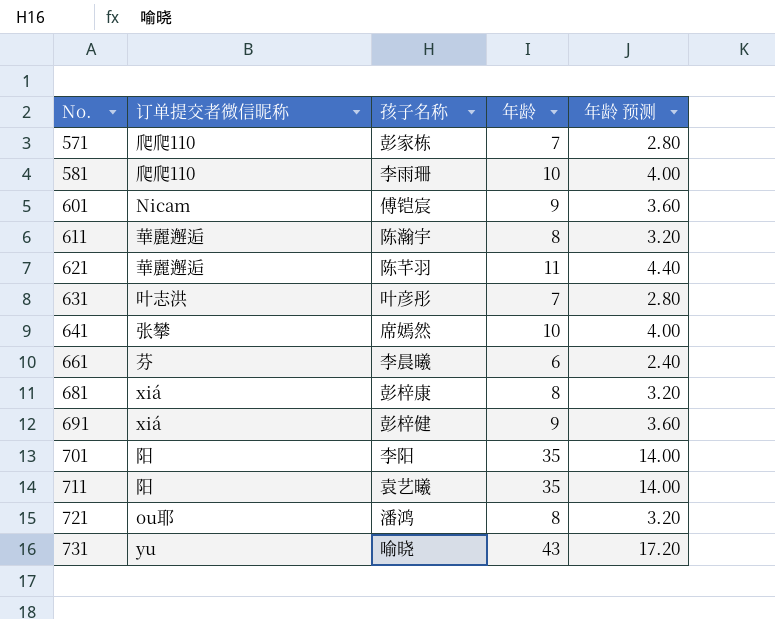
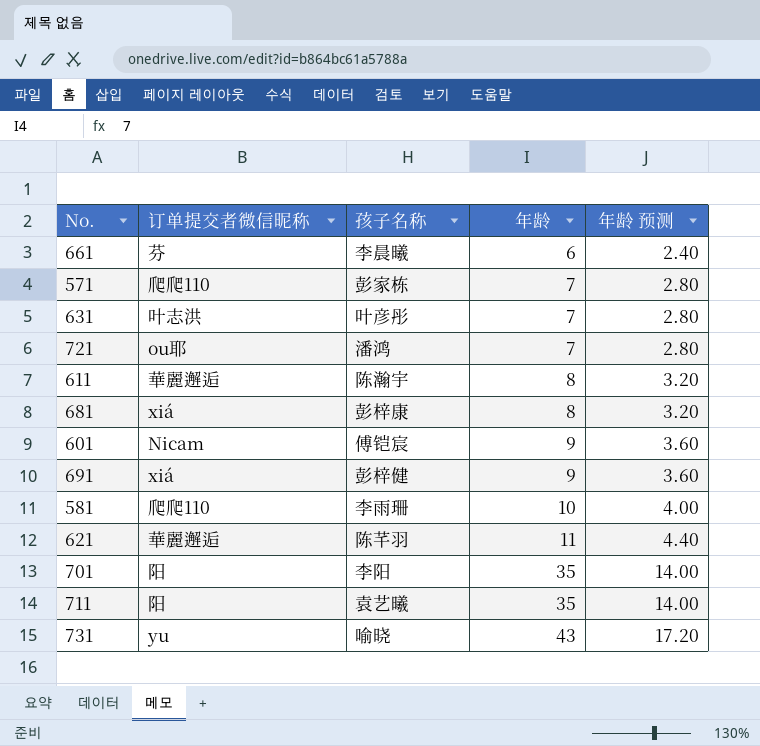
row order: No. ascending -> 年龄 ascending
row 641: 张攀 | 席嫣然 | 10 | 4.00 -> none
721 | 年龄: 8 -> 7
721 | 年龄 预测: 3.20 -> 2.80

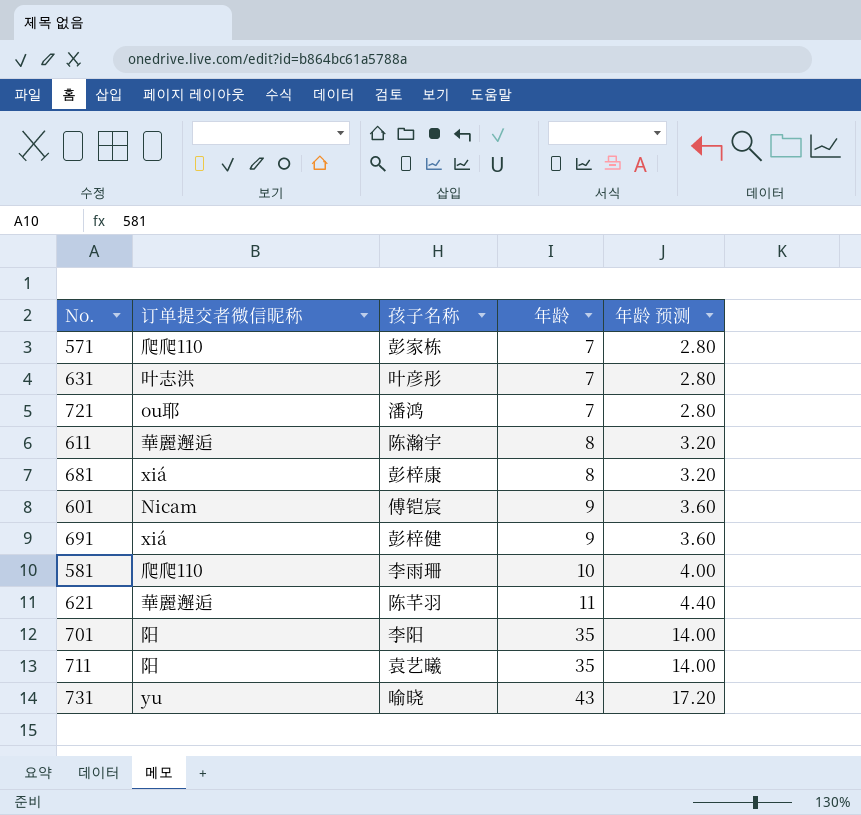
row 661: 芬 | 李晨曦 | 6 | 2.40 -> none

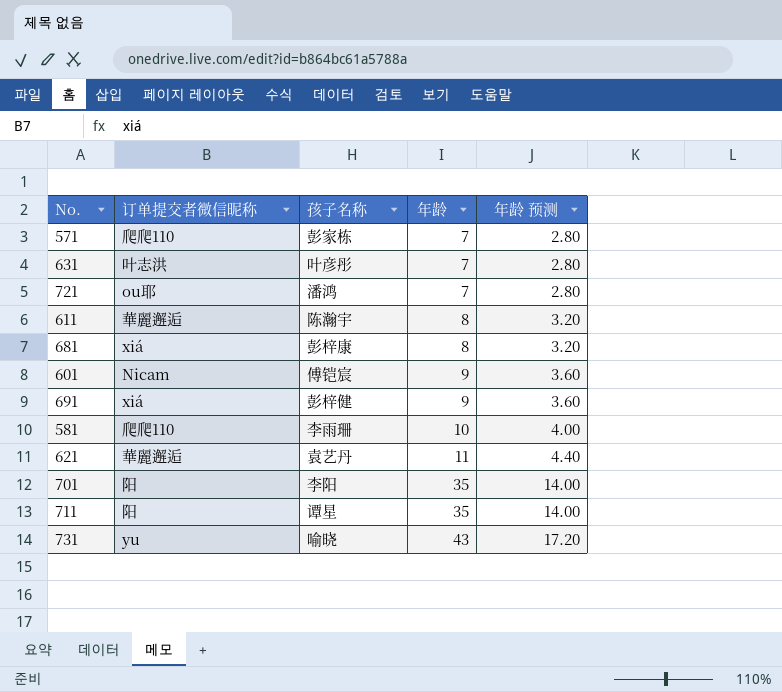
621 | 孩子名称: 陈芊羽 -> 袁艺丹
711 | 孩子名称: 袁艺曦 -> 谭星

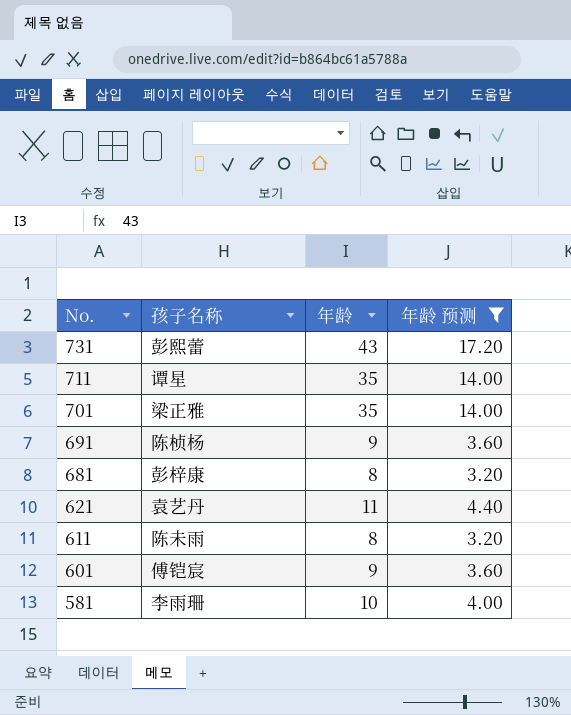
filter: none -> 年龄 预测 != 2.80
row order: 年龄 ascending -> No. descending
column 订单提交者微信昵称 | position: 2 -> none
731 | 孩子名称: 喻晓 -> 彭熙蕾
701 | 孩子名称: 李阳 -> 梁正雅
691 | 孩子名称: 彭梓健 -> 陈桢杨
611 | 孩子名称: 陈瀚宇 -> 陈未雨

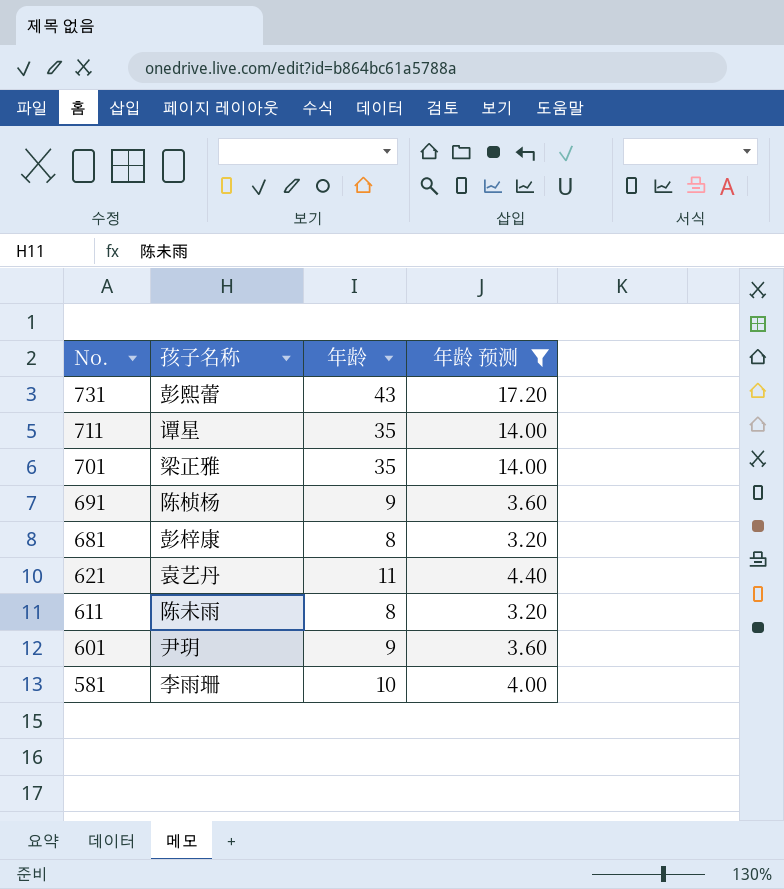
601 | 孩子名称: 傅铠宸 -> 尹玥

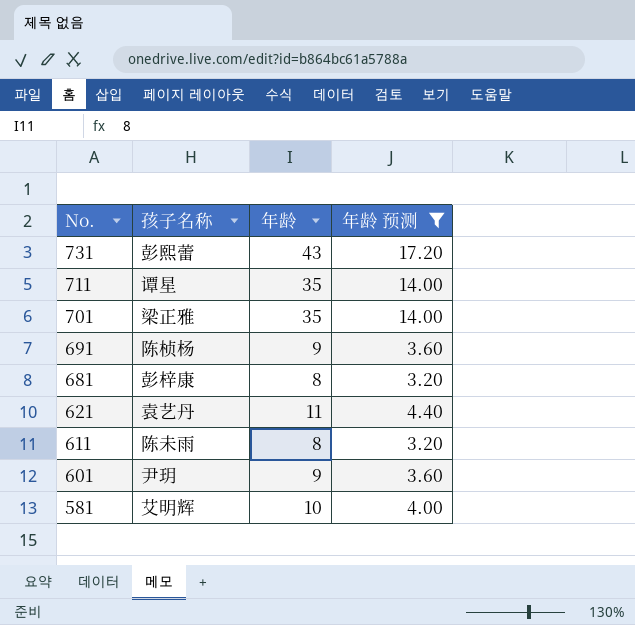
581 | 孩子名称: 李雨珊 -> 艾明辉

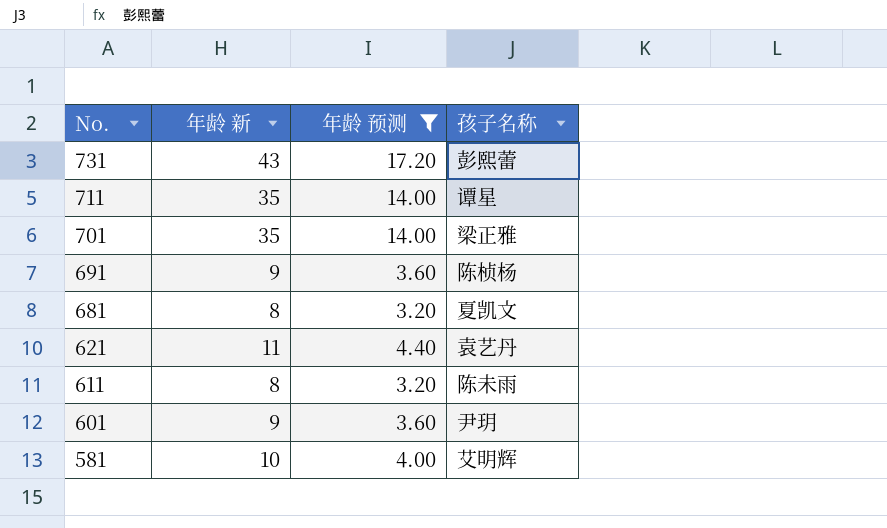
column name: 年龄 -> 年龄 新
column 孩子名称 | position: 2 -> 4
681 | 孩子名称: 彭梓康 -> 夏凯文

